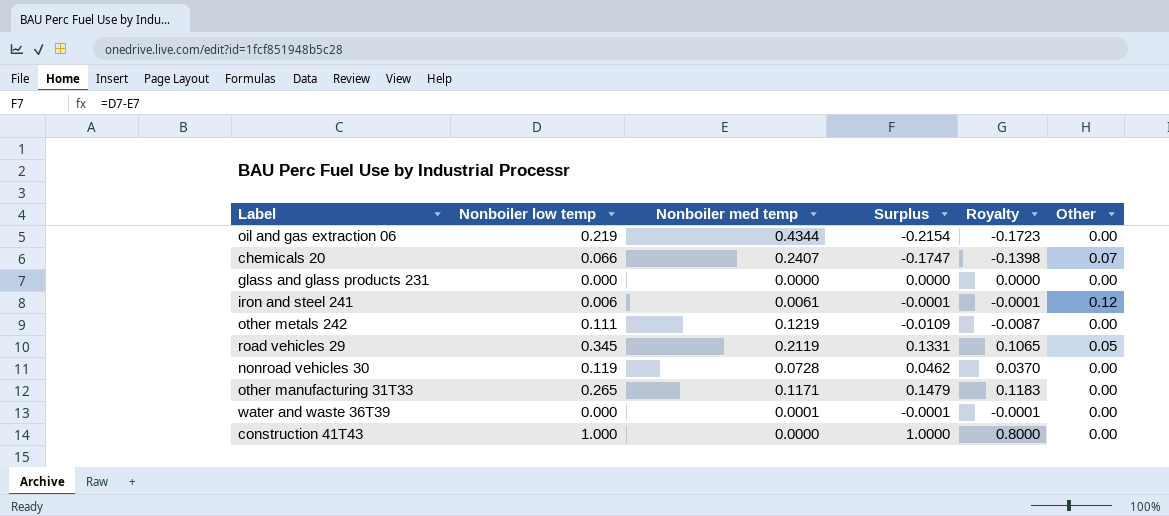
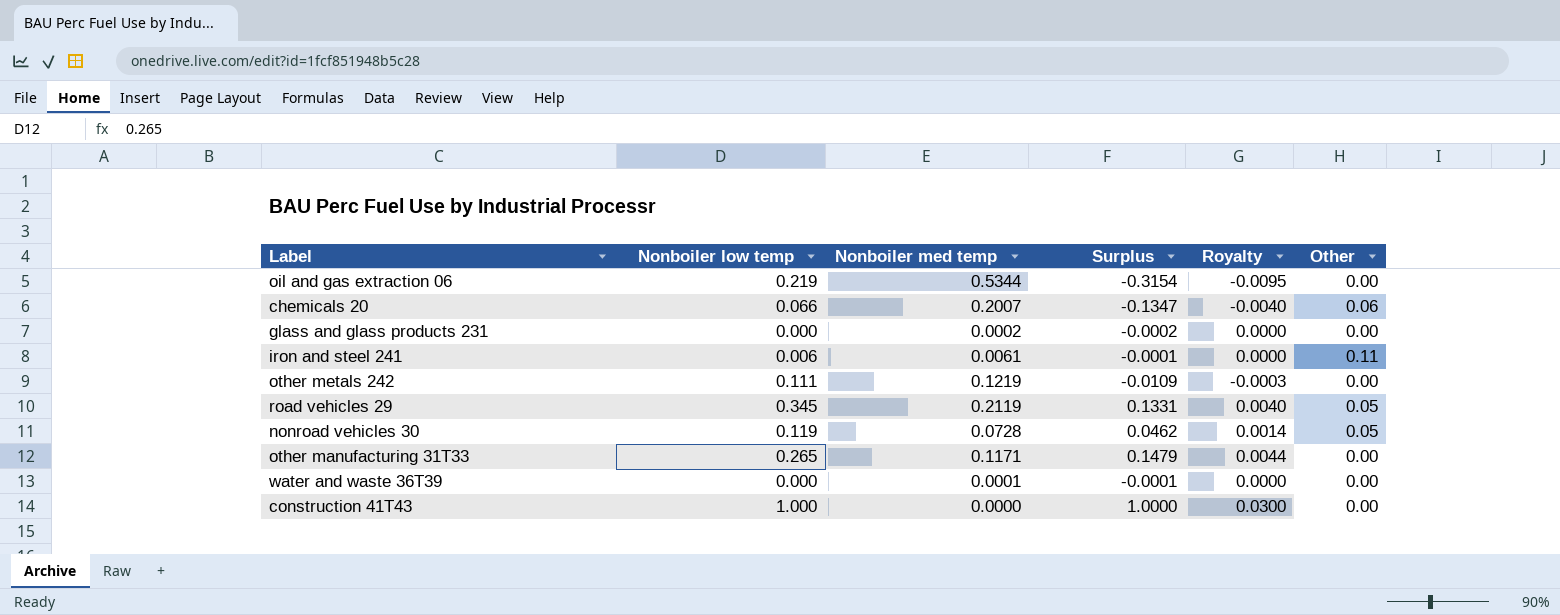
column Royalty | formula: [Surplus] * 0.8 -> [Surplus] * 0.03
oil and gas extraction 06 | Nonboiler med temp: 0.4344 -> 0.5344
oil and gas extraction 06 | Surplus: -0.2154 -> -0.3154
chemicals 20 | Nonboiler med temp: 0.2407 -> 0.2007
chemicals 20 | Surplus: -0.1747 -> -0.1347
chemicals 20 | Other: 0.07 -> 0.06
glass and glass products 231 | Nonboiler med temp: 0.0000 -> 0.0002
glass and glass products 231 | Surplus: 0.0000 -> -0.0002
iron and steel 241 | Other: 0.12 -> 0.11
nonroad vehicles 30 | Other: 0.00 -> 0.05

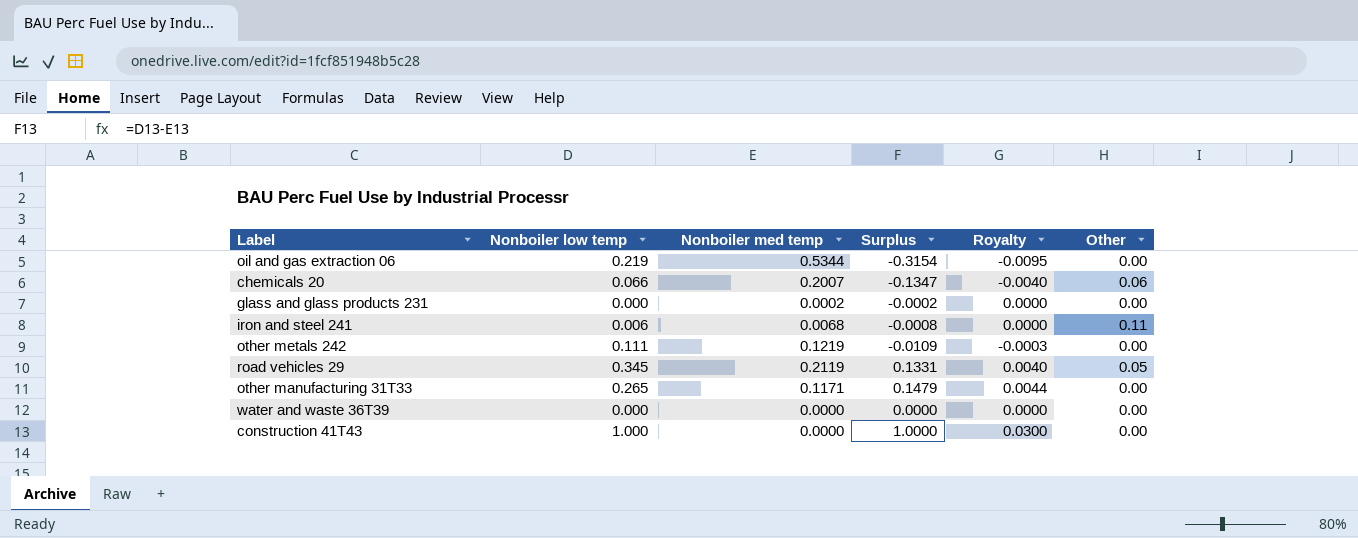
row nonroad vehicles 30: 0.119 | 0.0728 | 0.0462 | 0.0014 | 0.05 -> none
iron and steel 241 | Nonboiler med temp: 0.0061 -> 0.0068
iron and steel 241 | Surplus: -0.0001 -> -0.0008
water and waste 36T39 | Nonboiler med temp: 0.0001 -> 0.0000
water and waste 36T39 | Surplus: -0.0001 -> 0.0000

